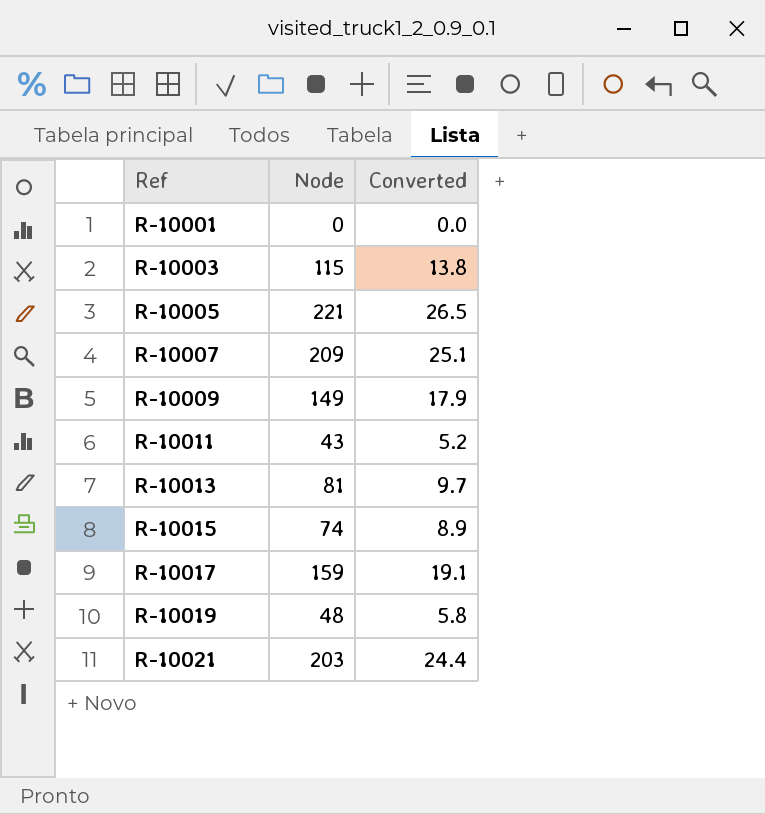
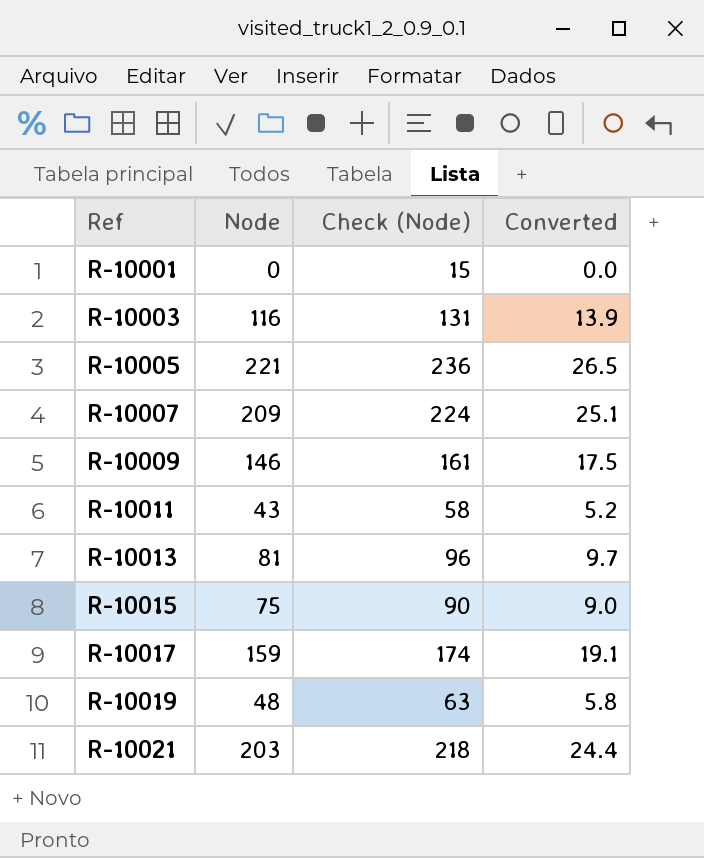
column Check (Node) | formula: none -> [Node] + 15
R-10003 | Node: 115 -> 116
R-10003 | Converted: 13.8 -> 13.9
R-10009 | Node: 149 -> 146
R-10009 | Converted: 17.9 -> 17.5
R-10015 | Node: 74 -> 75
R-10015 | Converted: 8.9 -> 9.0

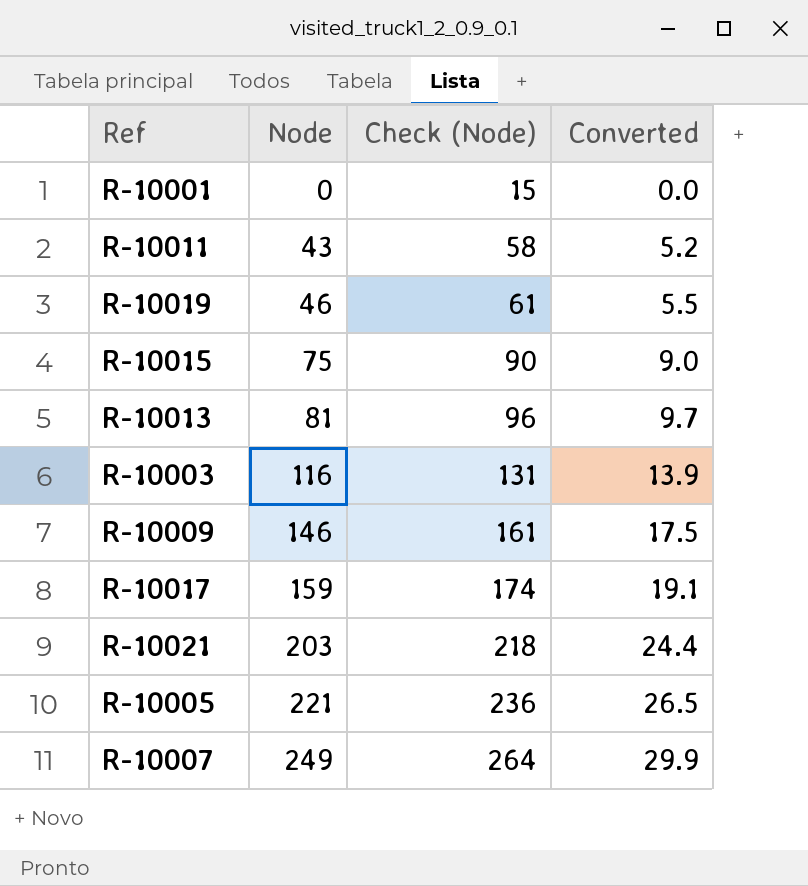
row order: Ref ascending -> Node ascending
R-10019 | Node: 48 -> 46
R-10019 | Check (Node): 63 -> 61
R-10019 | Converted: 5.8 -> 5.5
R-10007 | Node: 209 -> 249
R-10007 | Check (Node): 224 -> 264
R-10007 | Converted: 25.1 -> 29.9

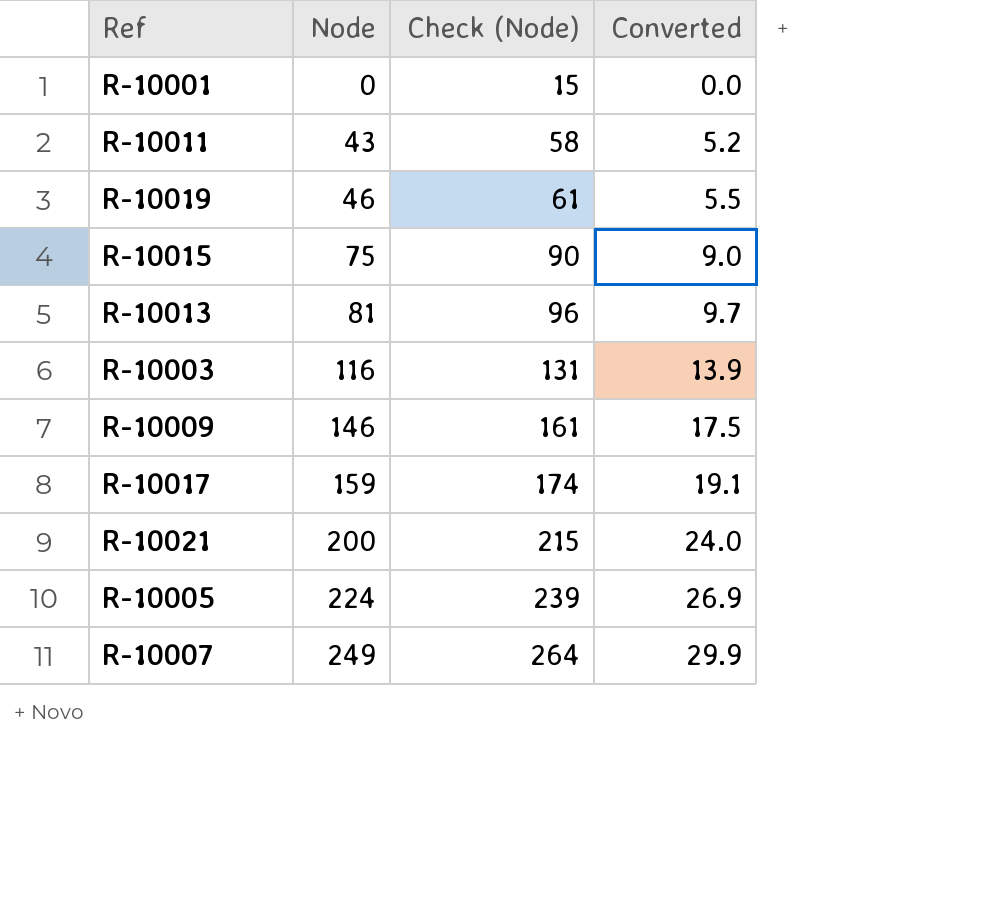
R-10021 | Node: 203 -> 200
R-10021 | Check (Node): 218 -> 215
R-10021 | Converted: 24.4 -> 24.0
R-10005 | Node: 221 -> 224
R-10005 | Check (Node): 236 -> 239
R-10005 | Converted: 26.5 -> 26.9

